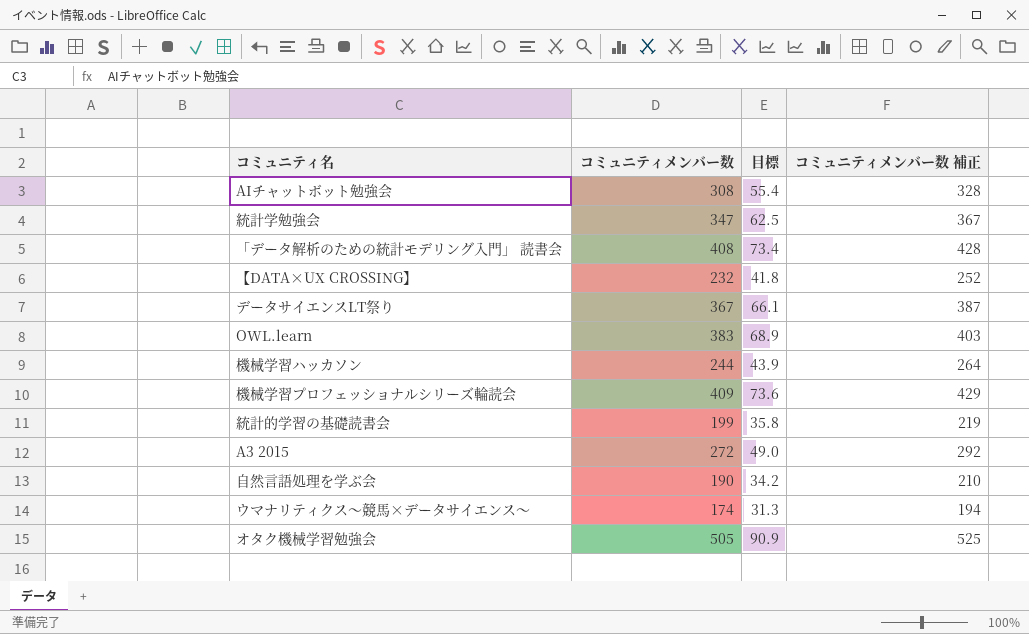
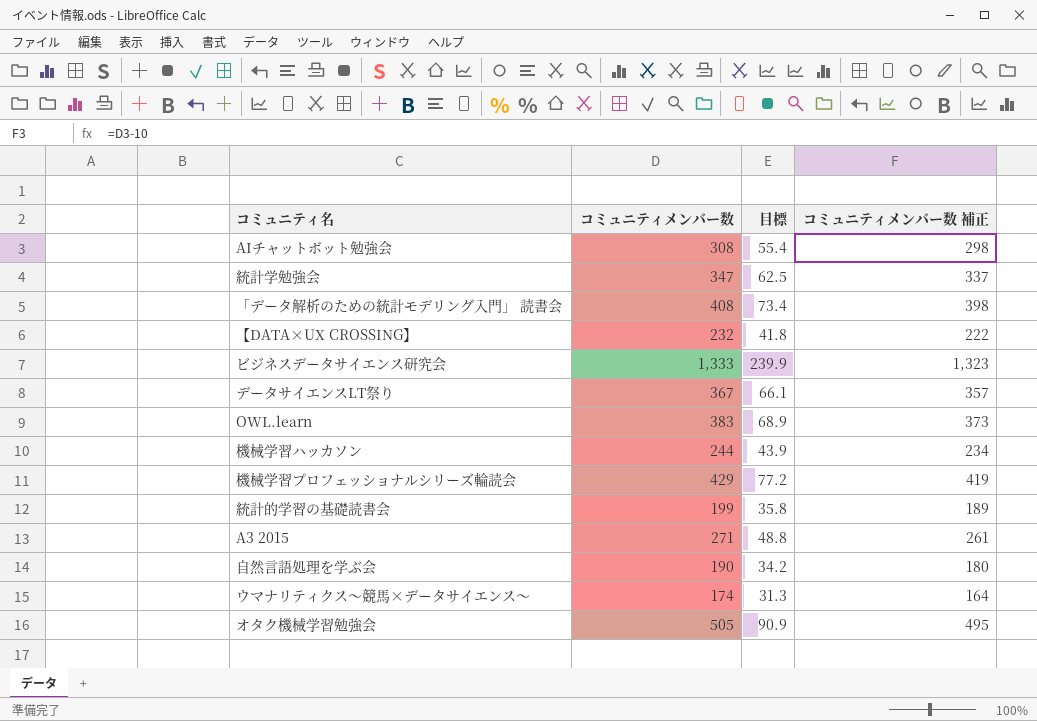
column コミュニティメンバー数 補正 | formula: [コミュニティメンバー数] + 20 -> [コミュニティメンバー数] - 10
row ビジネスデータサイエンス研究会: none -> 1,333 | 239.9 | 1,323
機械学習プロフェッショナルシリーズ輪読会 | コミュニティメンバー数: 409 -> 429
機械学習プロフェッショナルシリーズ輪読会 | 目標: 73.6 -> 77.2
A3 2015 | コミュニティメンバー数: 272 -> 271
A3 2015 | 目標: 49.0 -> 48.8

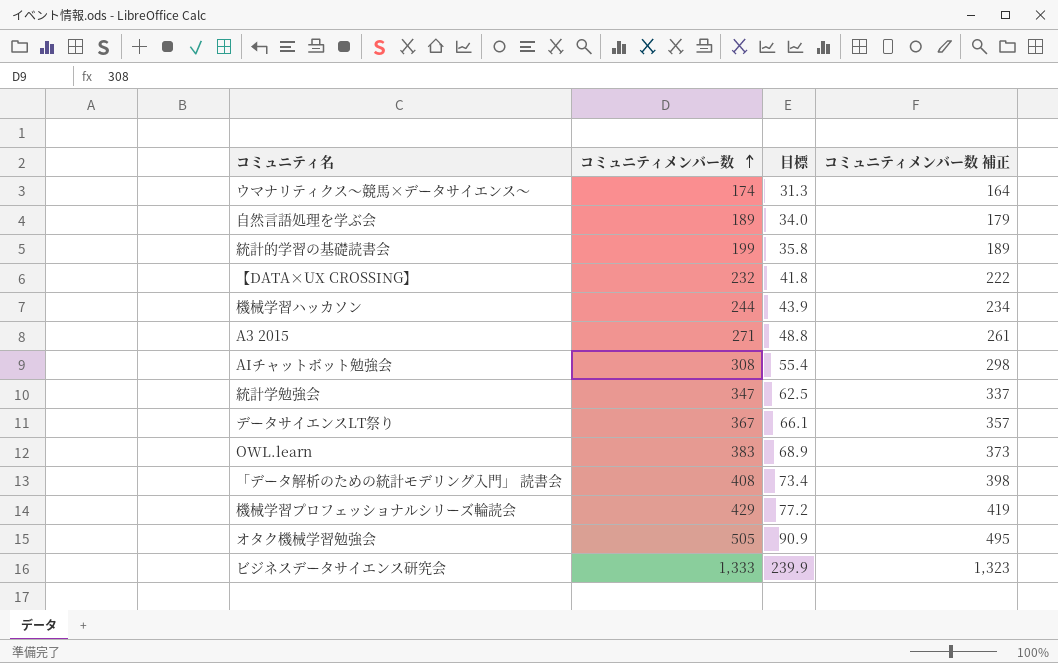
row order: none -> コミュニティメンバー数 ascending
自然言語処理を学ぶ会 | コミュニティメンバー数: 190 -> 189
自然言語処理を学ぶ会 | 目標: 34.2 -> 34.0
自然言語処理を学ぶ会 | コミュニティメンバー数 補正: 180 -> 179

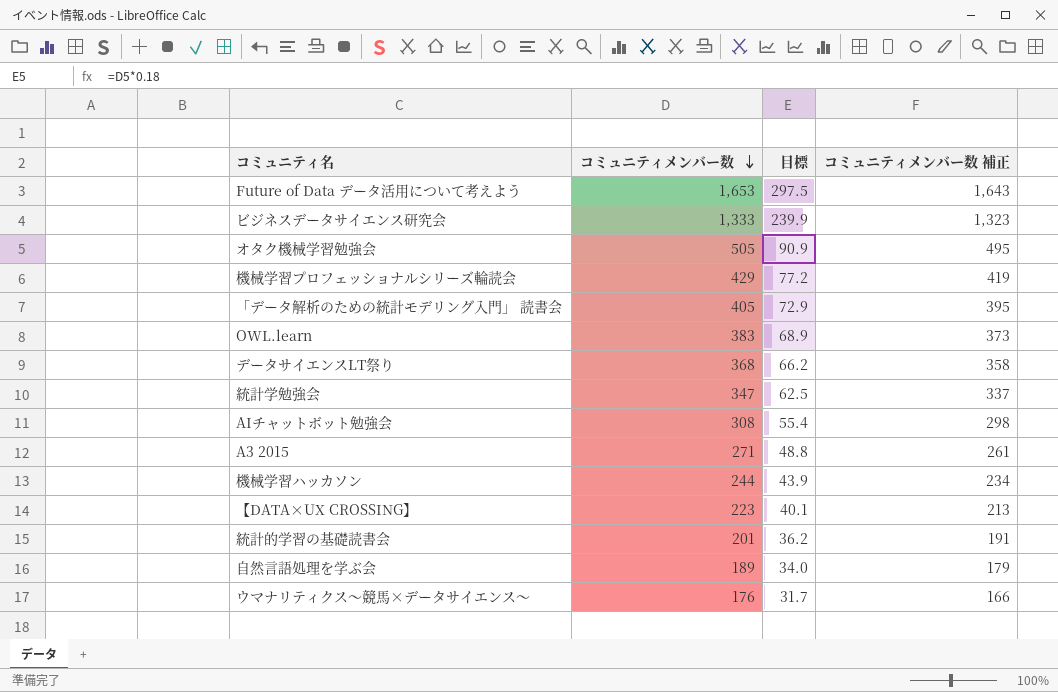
row order: コミュニティメンバー数 ascending -> コミュニティメンバー数 descending
row Future of Data データ活用について考えよう: none -> 1,653 | 297.5 | 1,643
「データ解析のための統計モデリング入門」 読書会 | コミュニティメンバー数: 408 -> 405
「データ解析のための統計モデリング入門」 読書会 | 目標: 73.4 -> 72.9
「データ解析のための統計モデリング入門」 読書会 | コミュニティメンバー数 補正: 398 -> 395
データサイエンスLT祭り | コミュニティメンバー数: 367 -> 368
データサイエンスLT祭り | 目標: 66.1 -> 66.2
データサイエンスLT祭り | コミュニティメンバー数 補正: 357 -> 358
【DATA×UX CROSSING】 | コミュニティメンバー数: 232 -> 223
【DATA×UX CROSSING】 | 目標: 41.8 -> 40.1
【DATA×UX CROSSING】 | コミュニティメンバー数 補正: 222 -> 213
統計的学習の基礎読書会 | コミュニティメンバー数: 199 -> 201
統計的学習の基礎読書会 | 目標: 35.8 -> 36.2
統計的学習の基礎読書会 | コミュニティメンバー数 補正: 189 -> 191
ウマナリティクス～競馬×データサイエンス～ | コミュニティメンバー数: 174 -> 176
ウマナリティクス～競馬×データサイエンス～ | 目標: 31.3 -> 31.7
ウマナリティクス～競馬×データサイエンス～ | コミュニティメンバー数 補正: 164 -> 166

